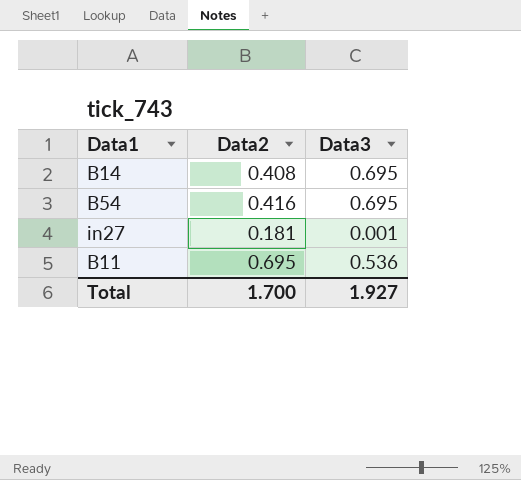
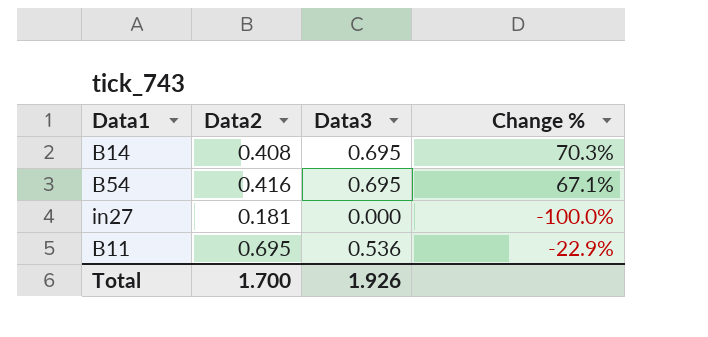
column Change % | formula: none -> ([Data3] - [Data2]) / [Data2]
in27 | Data3: 0.001 -> 0.000
Total | Data3: 1.927 -> 1.926

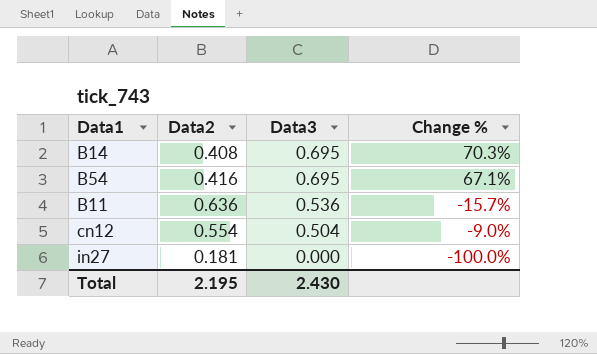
row order: none -> Data3 descending
B11 | Data2: 0.695 -> 0.636
B11 | Change %: -22.9% -> -15.7%
row cn12: none -> 0.554 | 0.504 | -9.0%
Total | Data2: 1.700 -> 2.195
Total | Data3: 1.926 -> 2.430

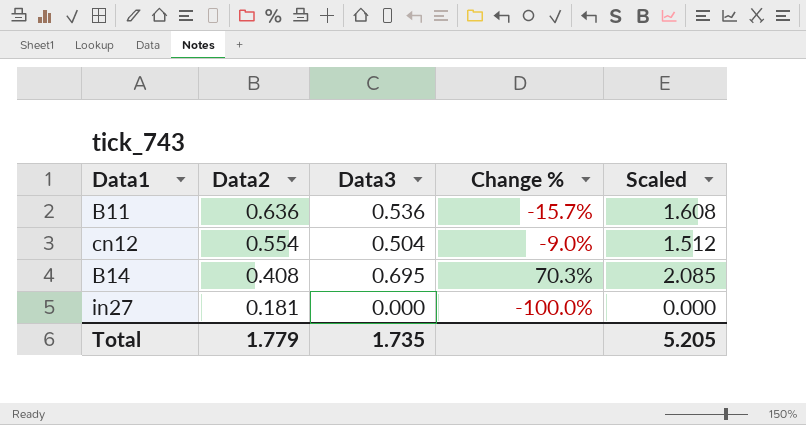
row order: Data3 descending -> Data2 descending
column Scaled | formula: none -> [Data3] * 3
row B54: 0.416 | 0.695 | 67.1% -> none
Total | Data2: 2.195 -> 1.779
Total | Data3: 2.430 -> 1.735

